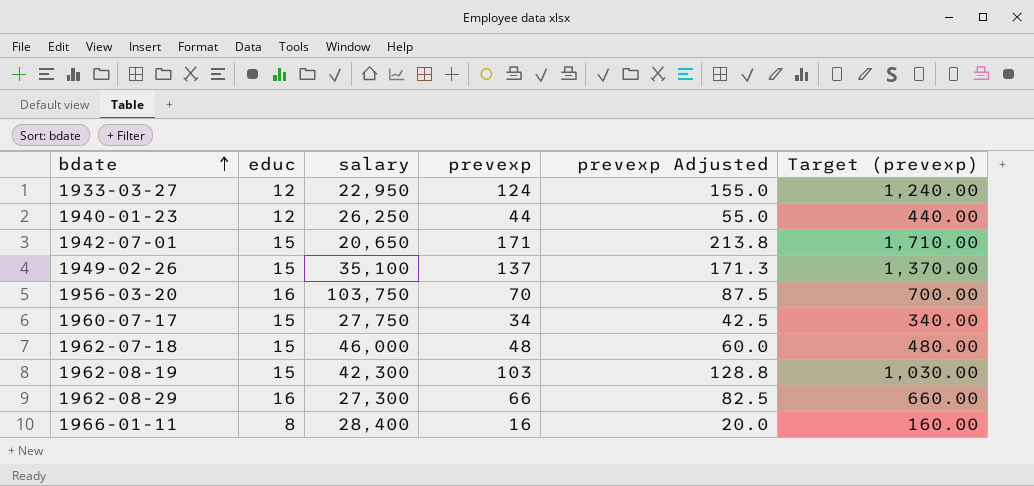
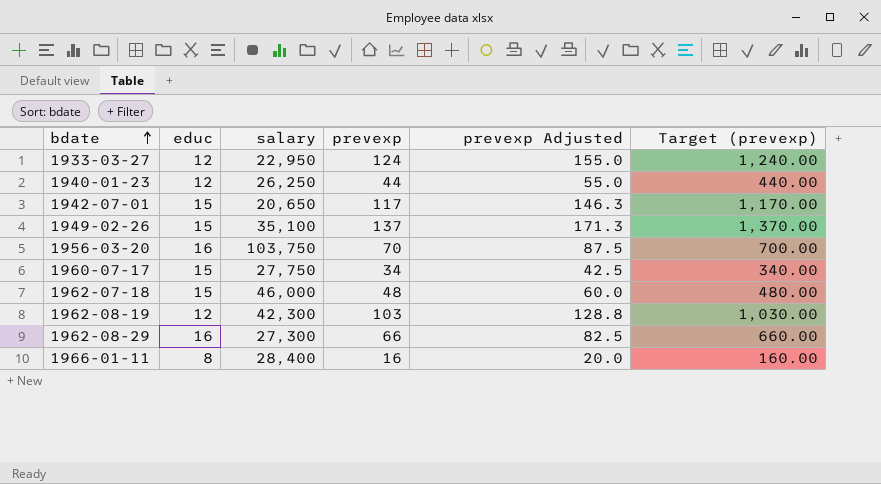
1942-07-01 | prevexp: 171 -> 117
1942-07-01 | prevexp Adjusted: 213.8 -> 146.3
1942-07-01 | Target (prevexp): 1,710.00 -> 1,170.00
1962-08-19 | educ: 15 -> 12

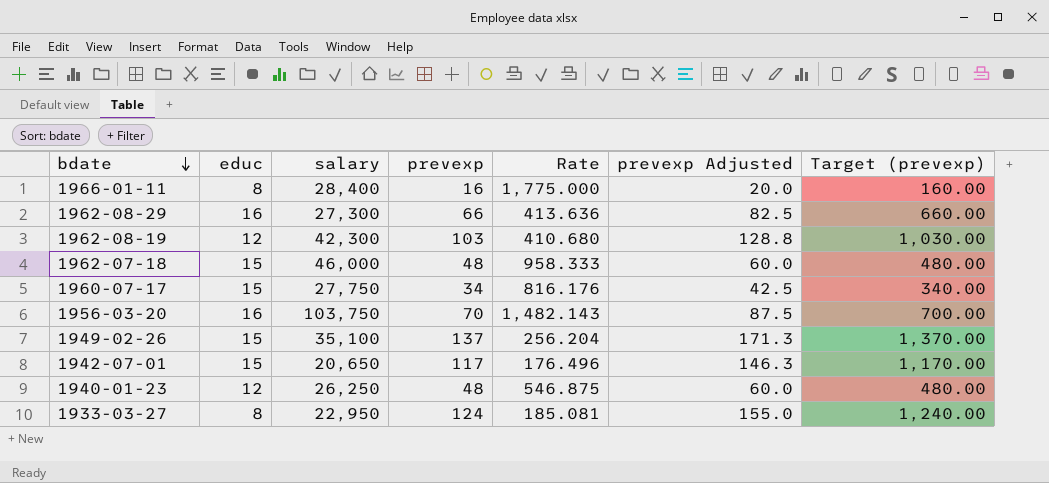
row order: bdate ascending -> bdate descending
column Rate | formula: none -> [salary] / [prevexp]
1940-01-23 | prevexp: 44 -> 48
1940-01-23 | prevexp Adjusted: 55.0 -> 60.0
1940-01-23 | Target (prevexp): 440.00 -> 480.00
1933-03-27 | educ: 12 -> 8

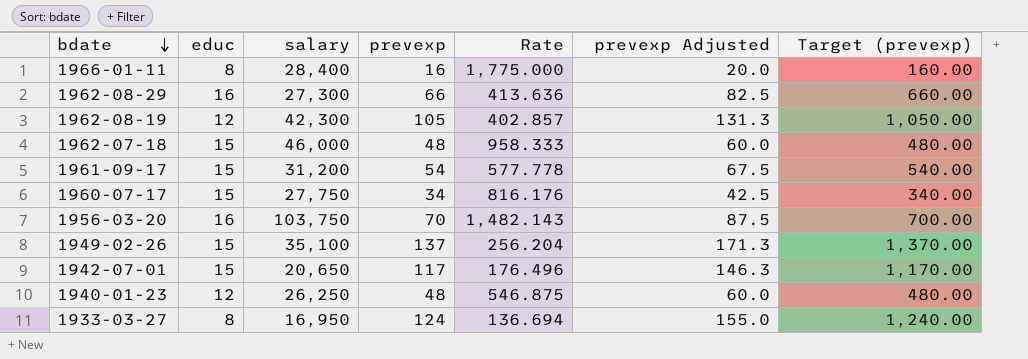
1962-08-19 | prevexp: 103 -> 105
1962-08-19 | Rate: 410.680 -> 402.857
1962-08-19 | prevexp Adjusted: 128.8 -> 131.3
1962-08-19 | Target (prevexp): 1,030.00 -> 1,050.00
row 1961-09-17: none -> 15 | 31,200 | 54 | 577.778 | 67.5 | 540.00
1933-03-27 | salary: 22,950 -> 16,950
1933-03-27 | Rate: 185.081 -> 136.694

